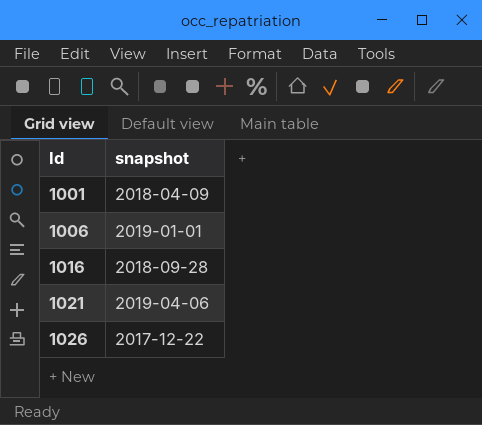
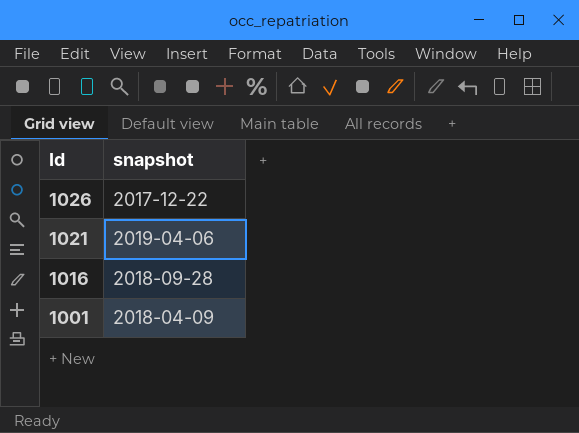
row order: Id ascending -> Id descending
row 1006: 2019-01-01 -> none

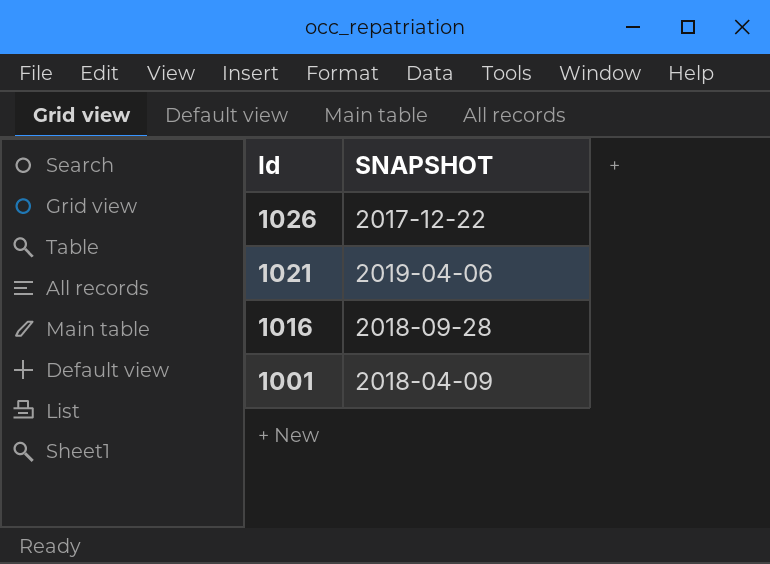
column name: snapshot -> SNAPSHOT

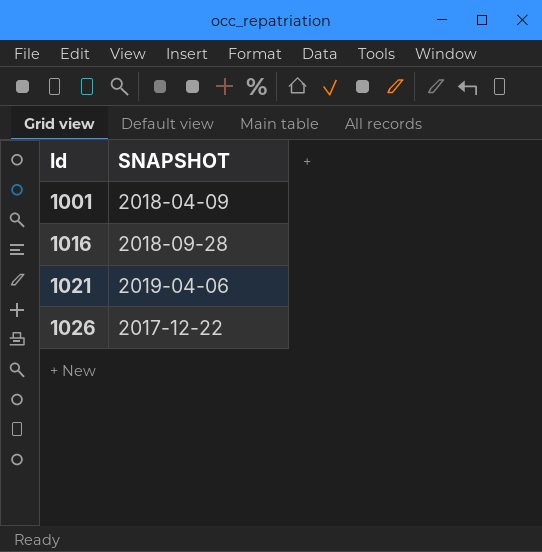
row order: Id descending -> Id ascending

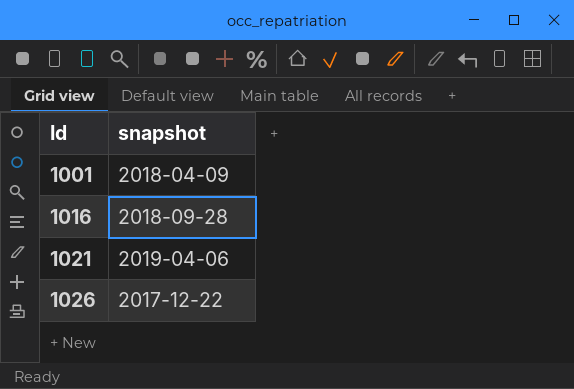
column name: SNAPSHOT -> snapshot

